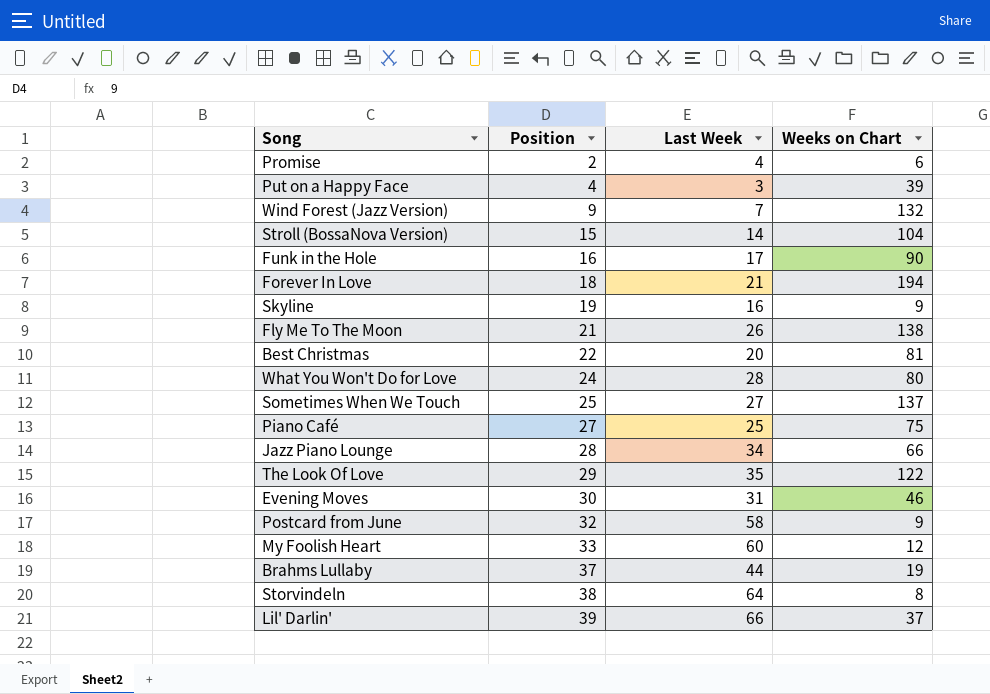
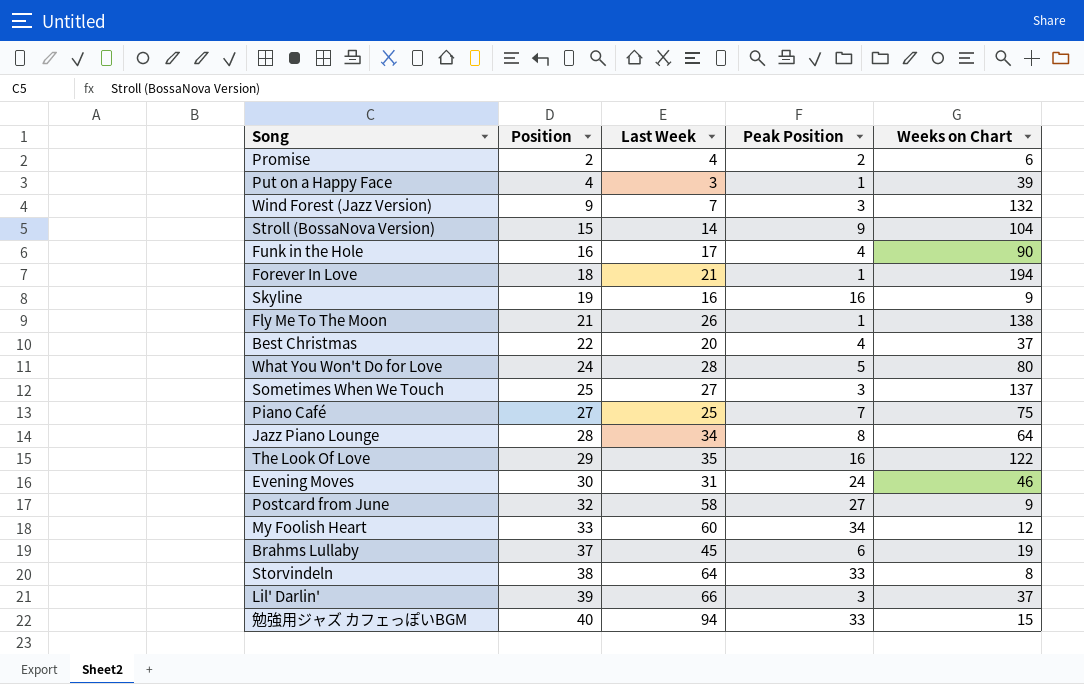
column Peak Position | position: none -> 4
Best Christmas | Weeks on Chart: 81 -> 37
Jazz Piano Lounge | Weeks on Chart: 66 -> 64
Brahms Lullaby | Last Week: 44 -> 45
row 勉強用ジャズ カフェっぽいBGM: none -> 40 | 94 | 33 | 15

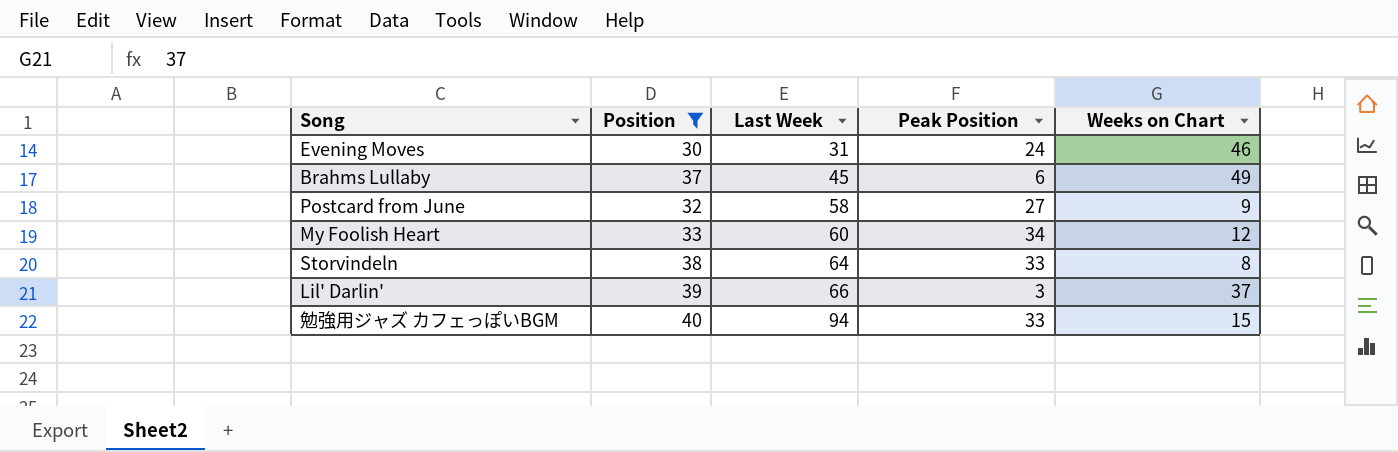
filter: none -> Position >= 30
row order: Position ascending -> Last Week ascending
Brahms Lullaby | Weeks on Chart: 19 -> 49

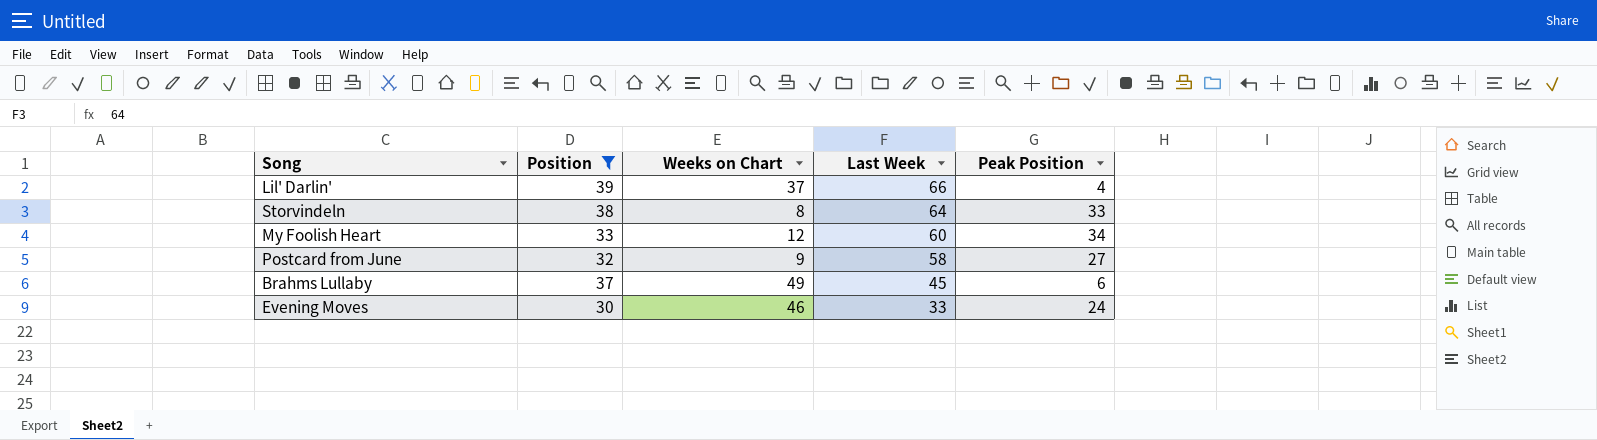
row order: Last Week ascending -> Last Week descending
column Weeks on Chart | position: 5 -> 3
row 勉強用ジャズ カフェっぽいBGM: 40 | 94 | 33 | 15 -> none
Lil' Darlin' | Peak Position: 3 -> 4
Evening Moves | Last Week: 31 -> 33

